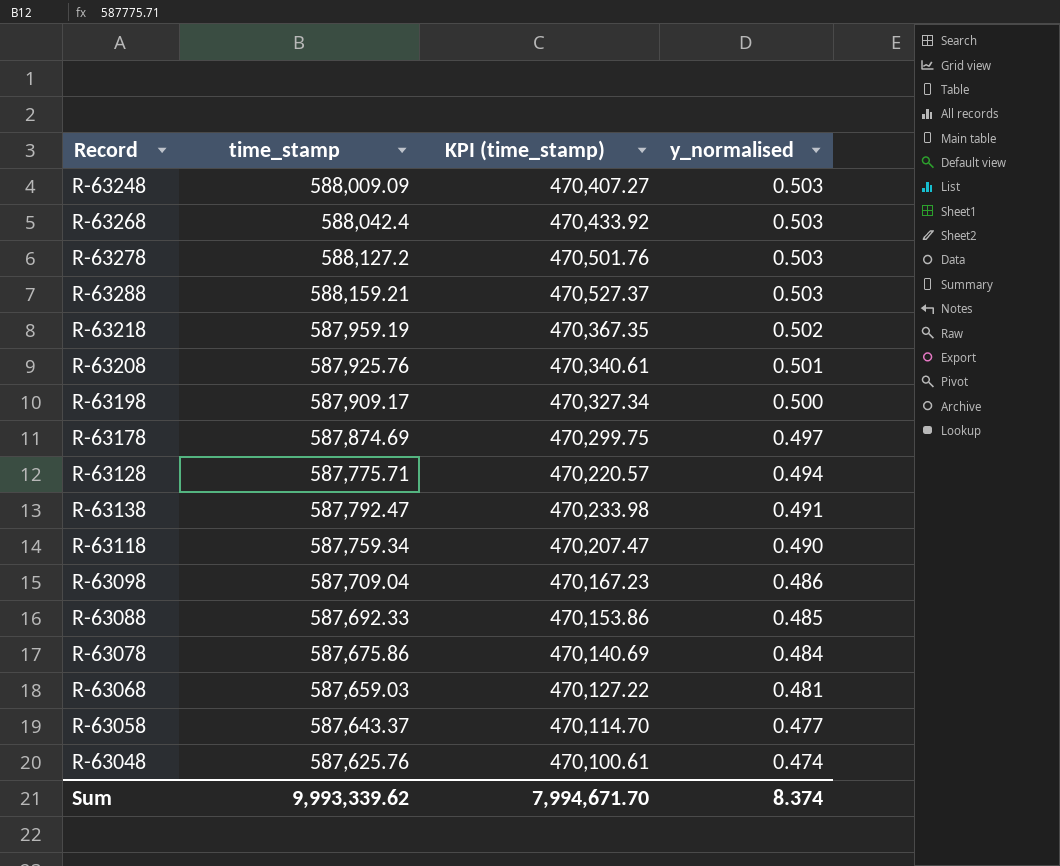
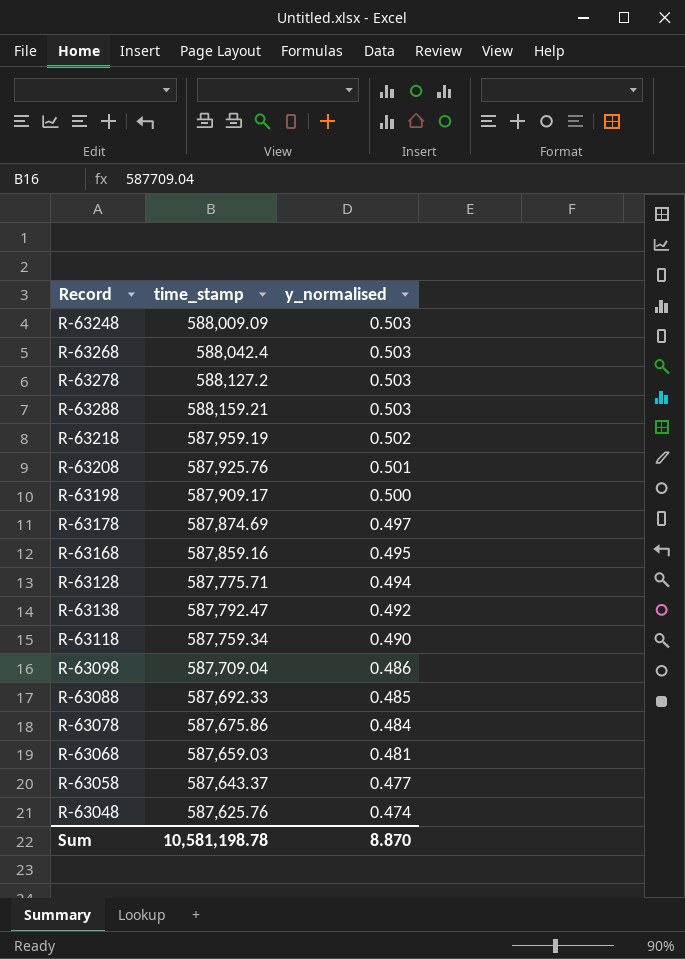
column KPI (time_stamp) | formula: [time_stamp] * 0.8 -> none
row R-63168: none -> 587,859.16 | 0.495
R-63138 | y_normalised: 0.491 -> 0.492
Sum | time_stamp: 9,993,339.62 -> 10,581,198.78
Sum | y_normalised: 8.374 -> 8.870

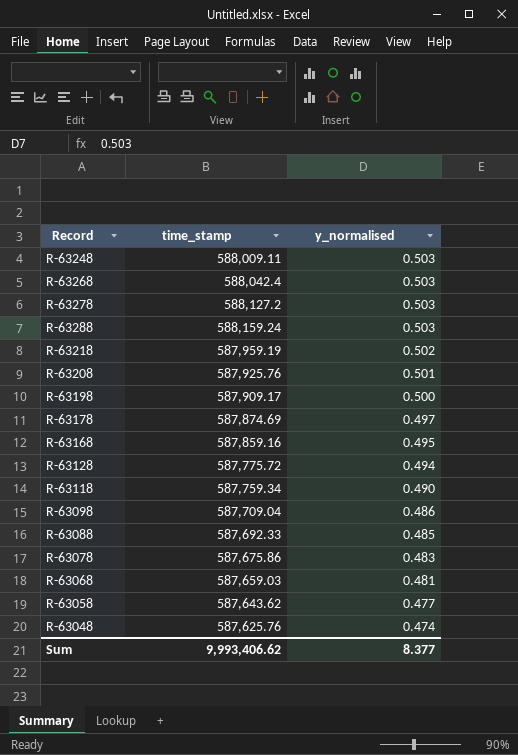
row R-63138: 587,792.47 | 0.492 -> none
R-63248 | time_stamp: 588,009.09 -> 588,009.11
R-63288 | time_stamp: 588,159.21 -> 588,159.24
R-63128 | time_stamp: 587,775.71 -> 587,775.72
R-63078 | y_normalised: 0.484 -> 0.483
R-63058 | time_stamp: 587,643.37 -> 587,643.62
Sum | time_stamp: 10,581,198.78 -> 9,993,406.62
Sum | y_normalised: 8.870 -> 8.377

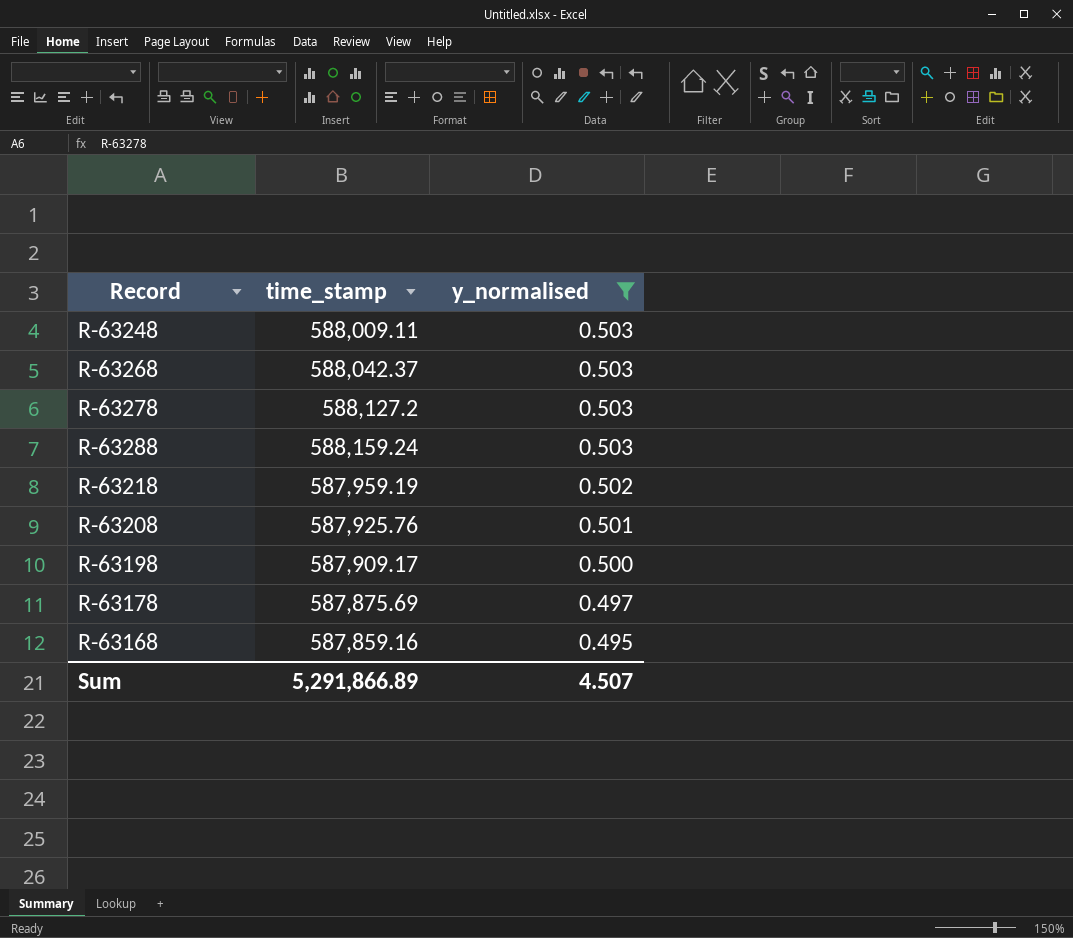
filter: none -> y_normalised >= 0.495
R-63268 | time_stamp: 588,042.4 -> 588,042.37
R-63178 | time_stamp: 587,874.69 -> 587,875.69
Sum | time_stamp: 9,993,406.62 -> 5,291,866.89
Sum | y_normalised: 8.377 -> 4.507

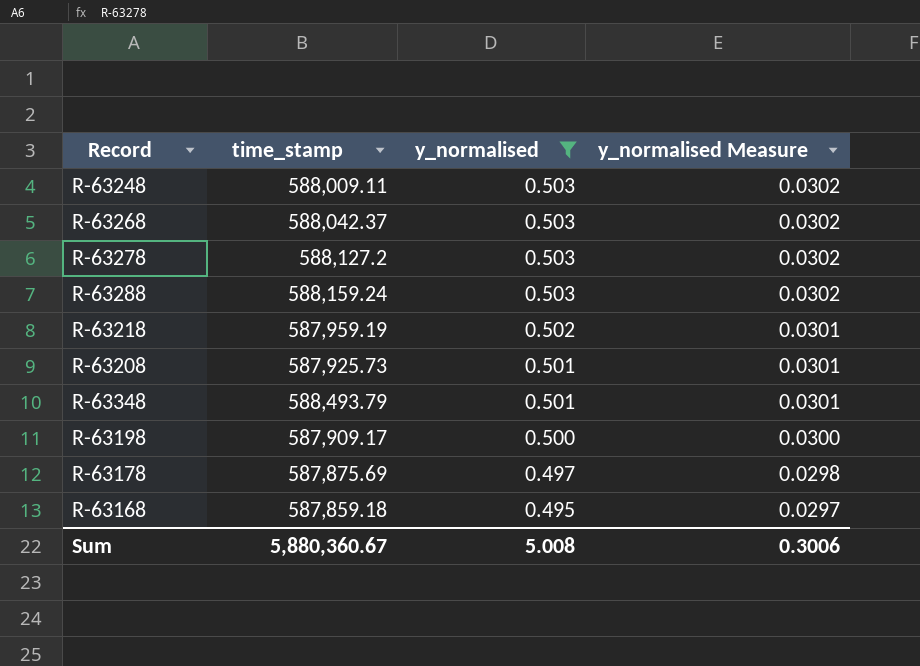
column y_normalised Measure | formula: none -> [y_normalised] * 0.06
R-63208 | time_stamp: 587,925.76 -> 587,925.73
row R-63348: none -> 588,493.79 | 0.501 | 0.0301
R-63168 | time_stamp: 587,859.16 -> 587,859.18
Sum | time_stamp: 5,291,866.89 -> 5,880,360.67
Sum | y_normalised: 4.507 -> 5.008

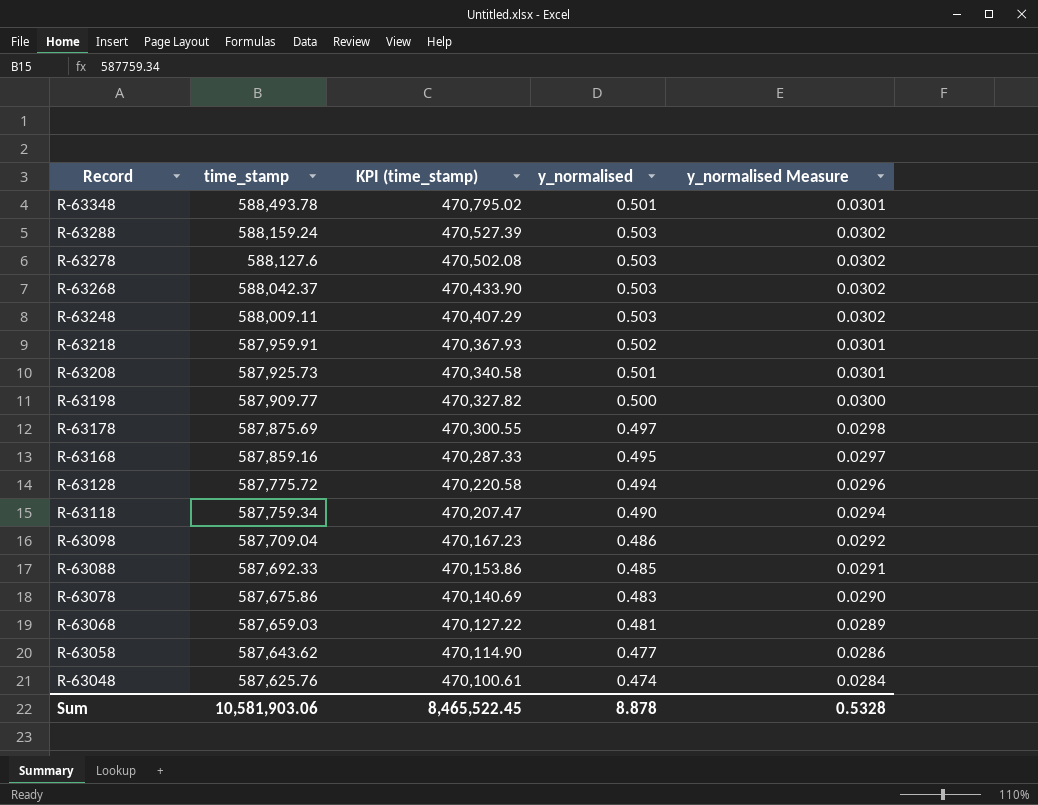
filter: y_normalised >= 0.495 -> none
row order: y_normalised descending -> Record descending
column KPI (time_stamp) | formula: none -> [time_stamp] * 0.8
R-63348 | time_stamp: 588,493.79 -> 588,493.78
R-63278 | time_stamp: 588,127.2 -> 588,127.6
R-63218 | time_stamp: 587,959.19 -> 587,959.91
R-63198 | time_stamp: 587,909.17 -> 587,909.77
R-63168 | time_stamp: 587,859.18 -> 587,859.16
Sum | time_stamp: 5,880,360.67 -> 10,581,903.06
Sum | y_normalised: 5.008 -> 8.878
Sum | y_normalised Measure: 0.3006 -> 0.5328

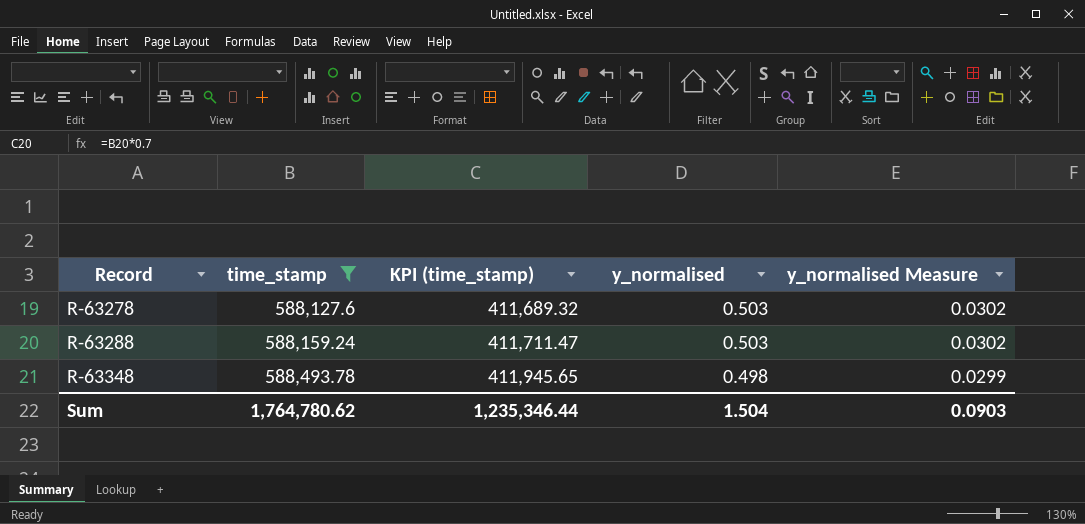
filter: none -> time_stamp >= 588,127.6
row order: Record descending -> Record ascending
column KPI (time_stamp) | formula: [time_stamp] * 0.8 -> [time_stamp] * 0.7
R-63348 | y_normalised: 0.501 -> 0.498
R-63348 | y_normalised Measure: 0.0301 -> 0.0299
Sum | time_stamp: 10,581,903.06 -> 1,764,780.62
Sum | KPI (time_stamp): 8,465,522.45 -> 1,235,346.44
Sum | y_normalised: 8.878 -> 1.504
Sum | y_normalised Measure: 0.5328 -> 0.0903

